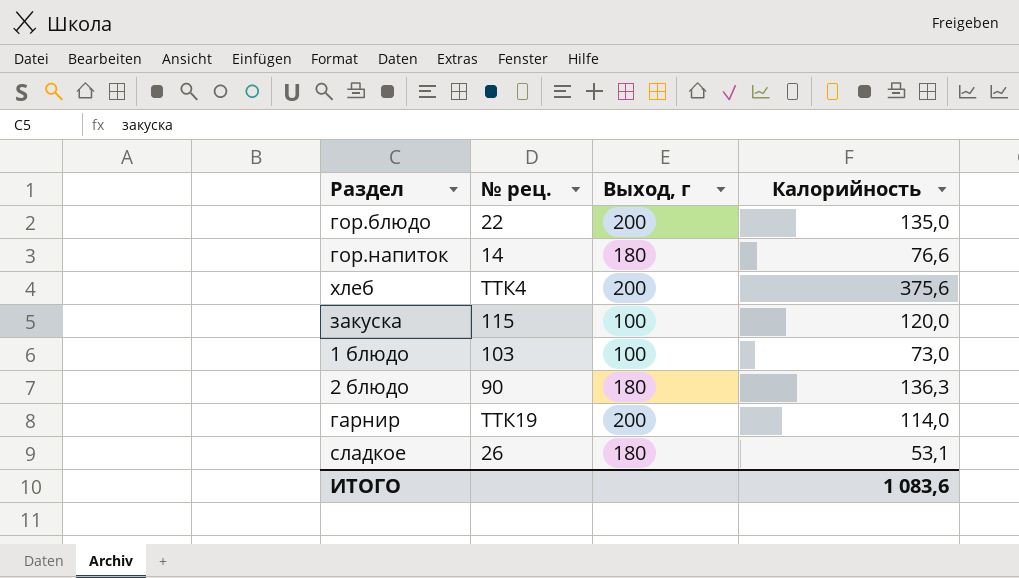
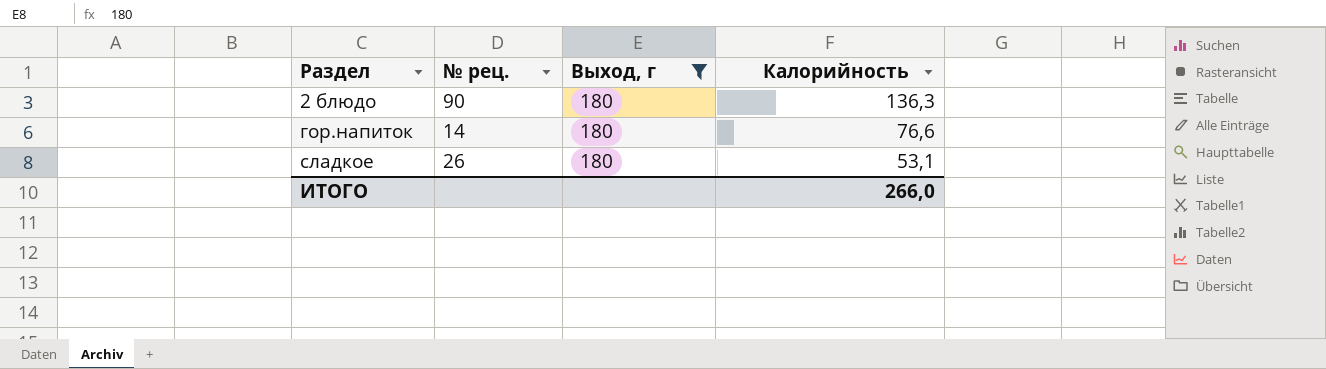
filter: none -> Выход, г = 180
row order: none -> Раздел ascending
ИТОГО | Калорийность: 1 083,6 -> 266,0

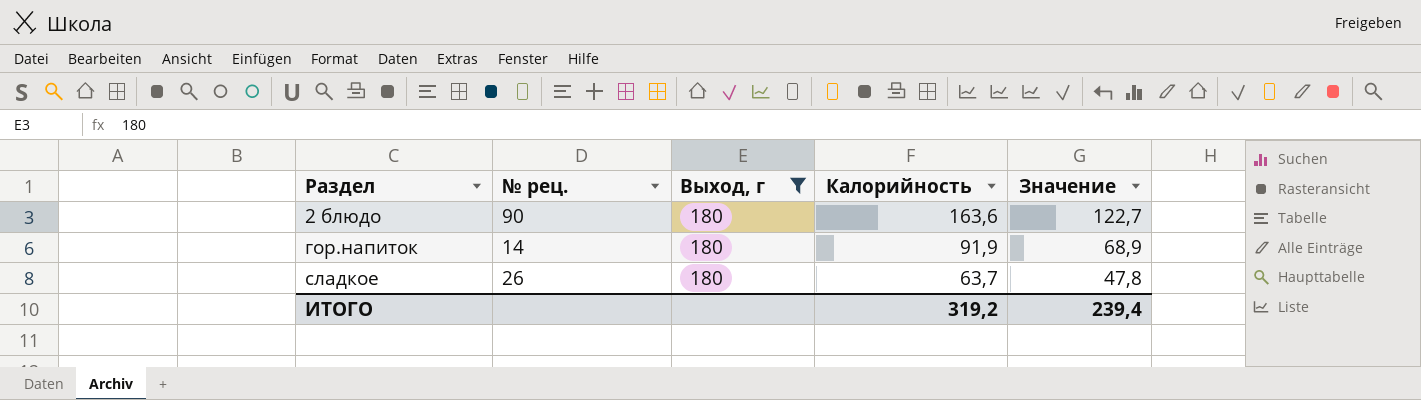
column Значение | formula: none -> [Калорийность] * 0,75
2 блюдо | Калорийность: 136,3 -> 163,6
гор.напиток | Калорийность: 76,6 -> 91,9
сладкое | Калорийность: 53,1 -> 63,7
ИТОГО | Калорийность: 266,0 -> 319,2

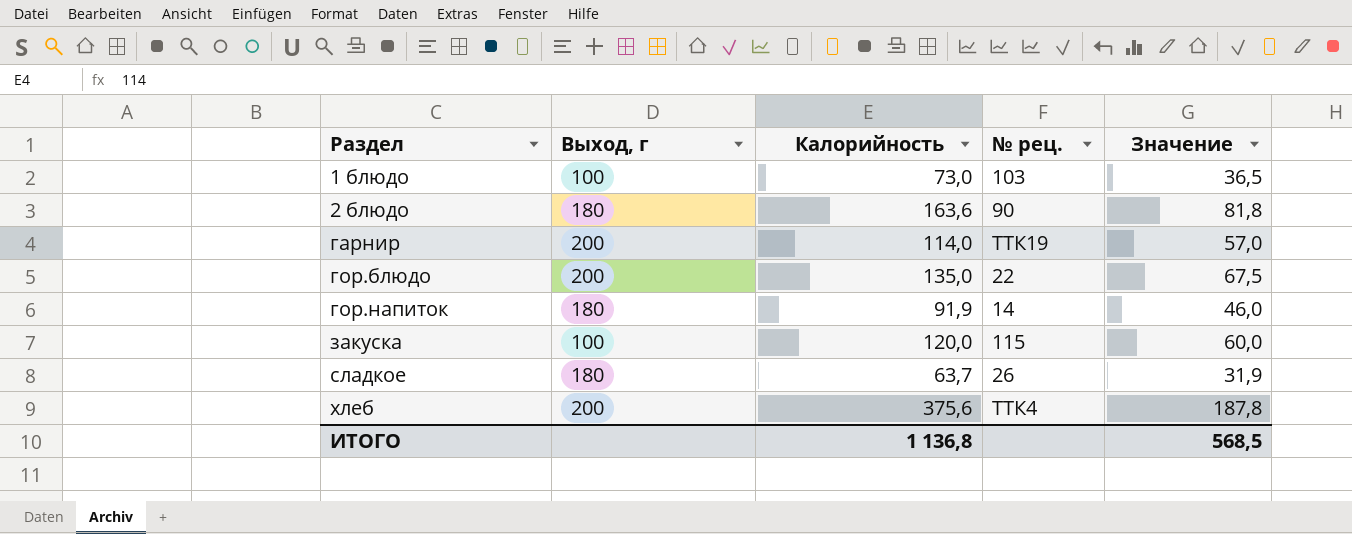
filter: Выход, г = 180 -> none
column № рец. | position: 2 -> 4
column Значение | formula: [Калорийность] * 0,75 -> [Калорийность] * 0,5
ИТОГО | Калорийность: 319,2 -> 1 136,8
ИТОГО | Значение: 239,4 -> 568,5

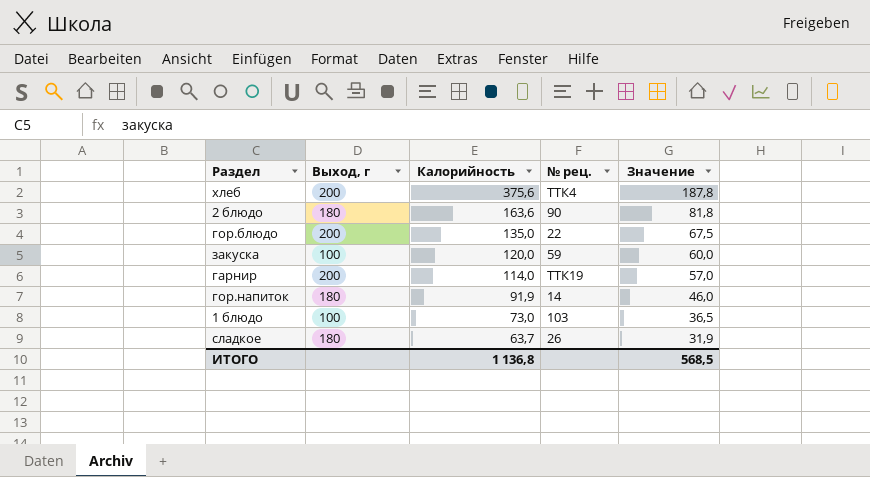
row order: Раздел ascending -> Калорийность descending
закуска | № рец.: 115 -> 59

